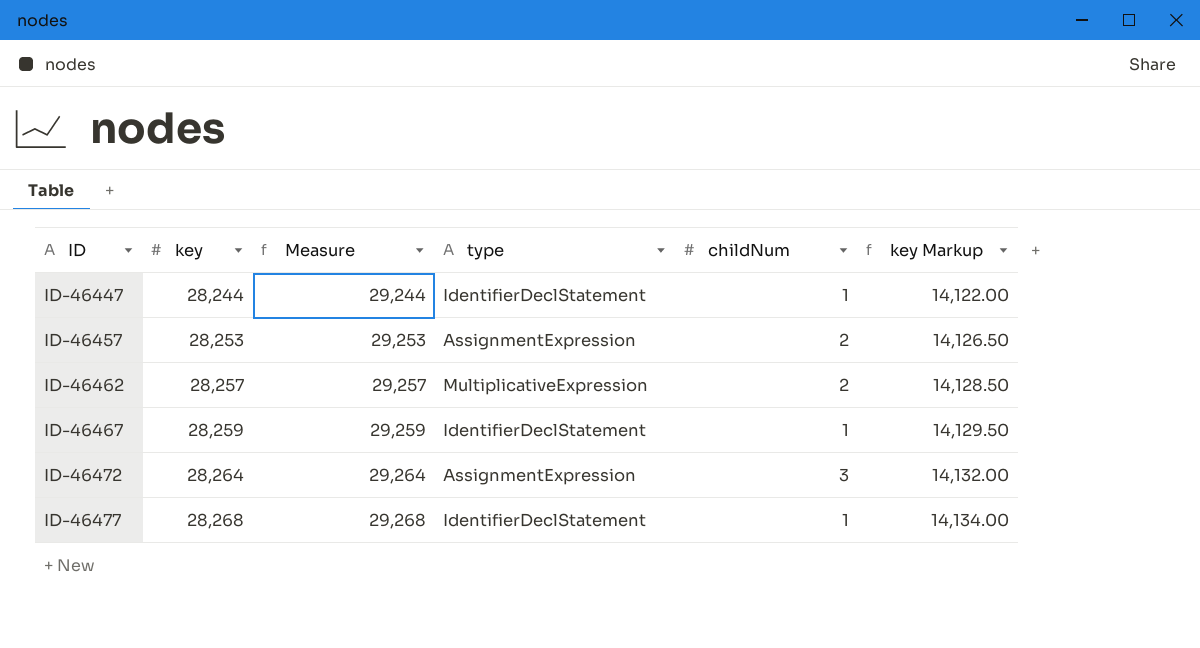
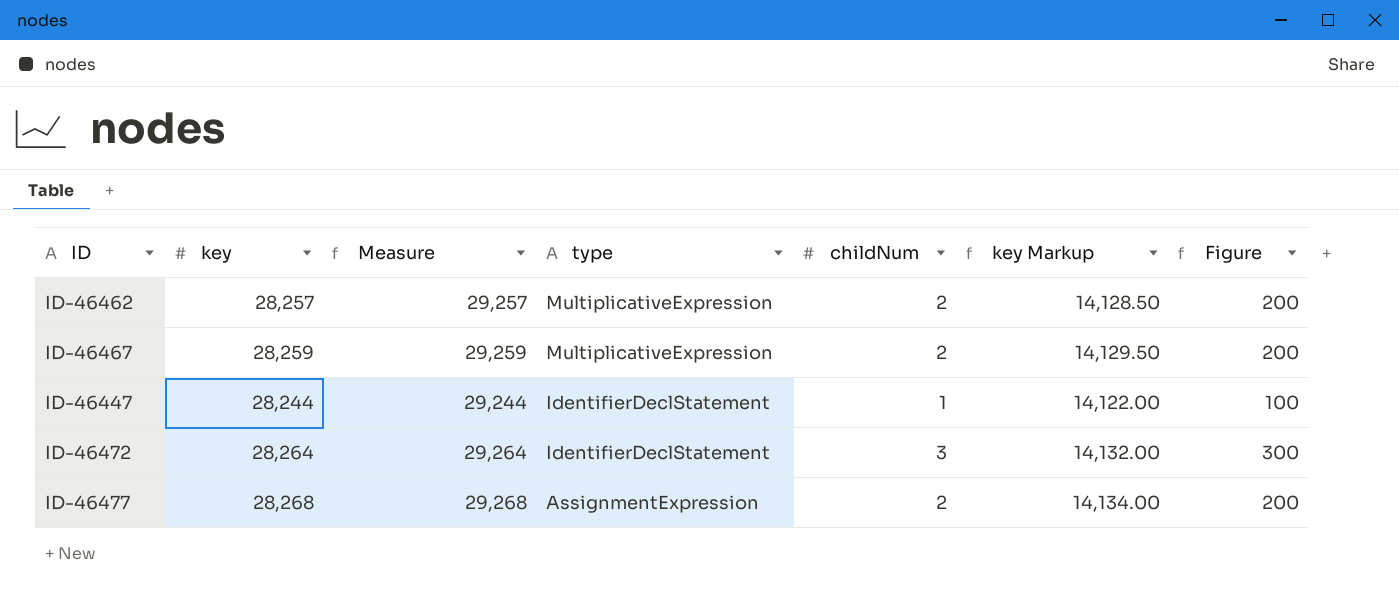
row order: ID ascending -> type descending
column Figure | formula: none -> [childNum] * 100
row ID-46457: 28,253 | 29,253 | AssignmentExpression | 2 | 14,126.50 -> none
ID-46467 | type: IdentifierDeclStatement -> MultiplicativeExpression
ID-46467 | childNum: 1 -> 2
ID-46472 | type: AssignmentExpression -> IdentifierDeclStatement
ID-46477 | type: IdentifierDeclStatement -> AssignmentExpression
ID-46477 | childNum: 1 -> 2

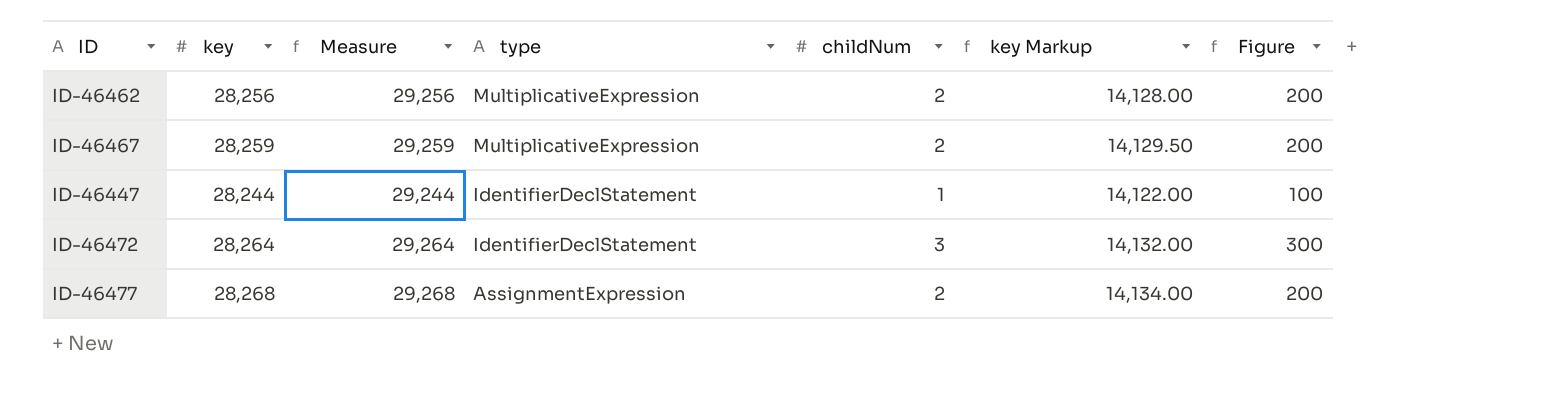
ID-46462 | key: 28,257 -> 28,256
ID-46462 | Measure: 29,257 -> 29,256
ID-46462 | key Markup: 14,128.50 -> 14,128.00

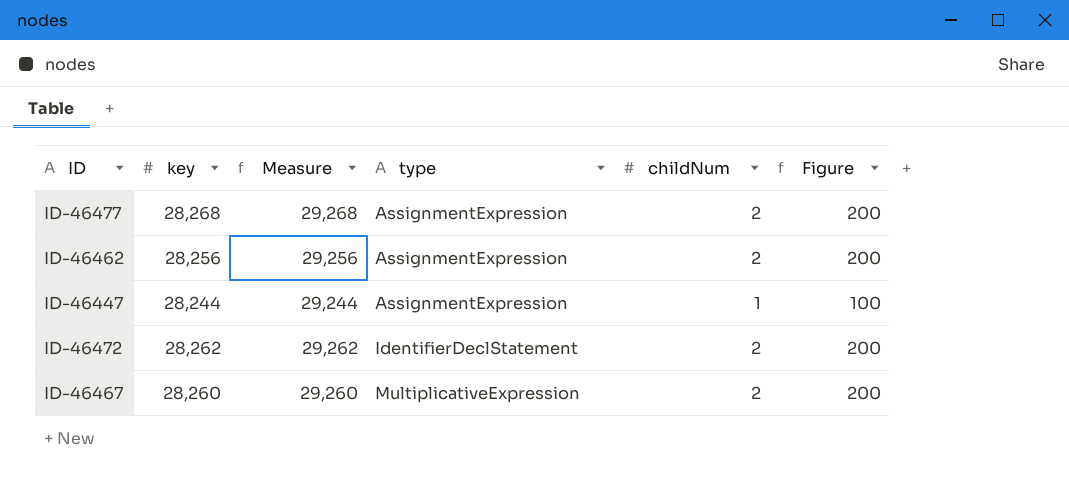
row order: type descending -> type ascending
column key Markup | formula: [key] * 0.5 -> none
ID-46462 | type: MultiplicativeExpression -> AssignmentExpression
ID-46447 | type: IdentifierDeclStatement -> AssignmentExpression
ID-46472 | key: 28,264 -> 28,262
ID-46472 | Measure: 29,264 -> 29,262
ID-46472 | childNum: 3 -> 2
ID-46472 | Figure: 300 -> 200
ID-46467 | key: 28,259 -> 28,260
ID-46467 | Measure: 29,259 -> 29,260

